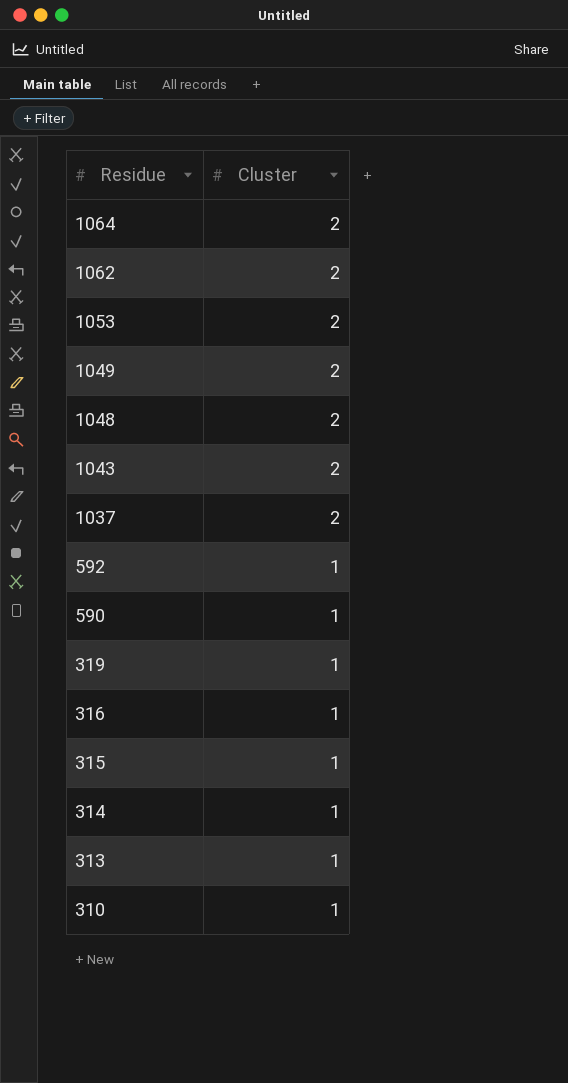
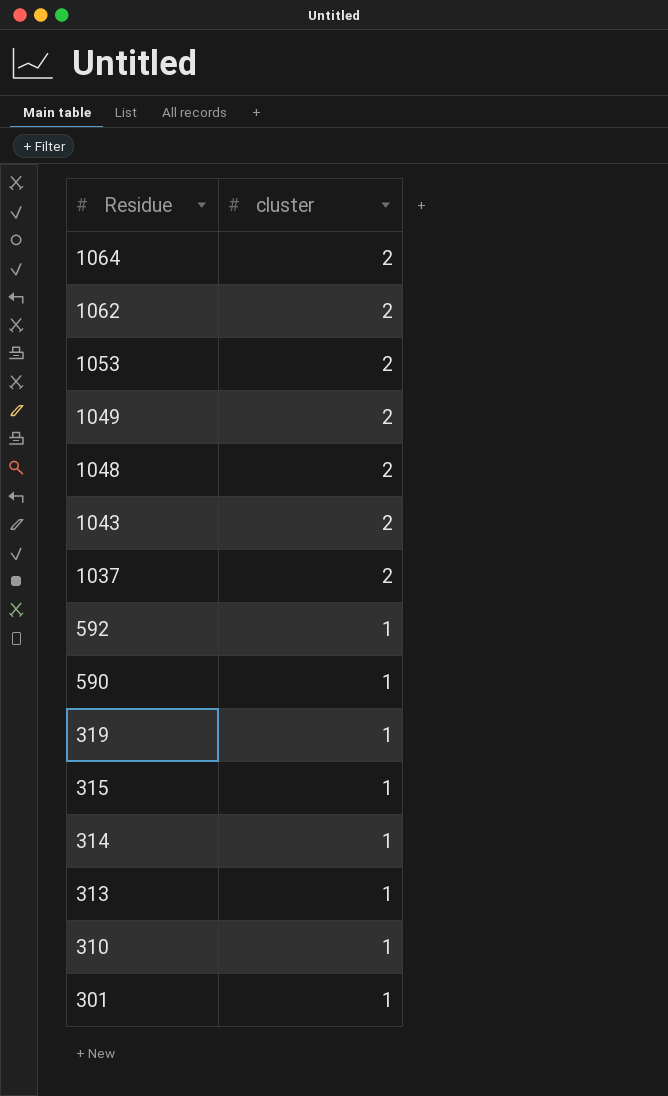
column name: Cluster -> cluster
row 316: 1 -> none
row 301: none -> 1

